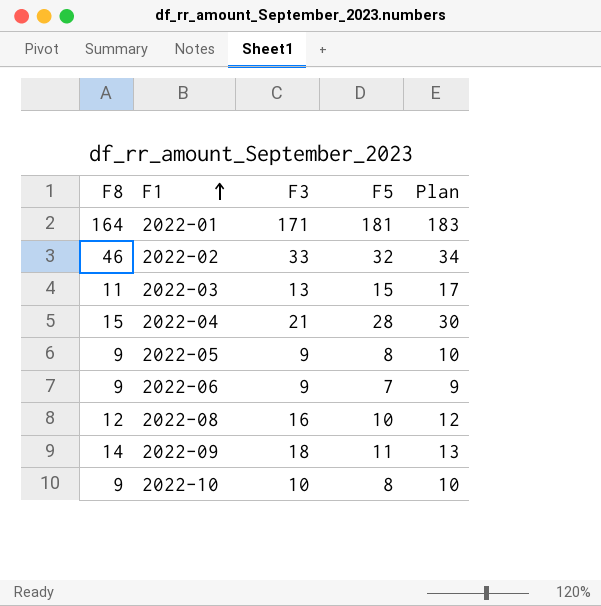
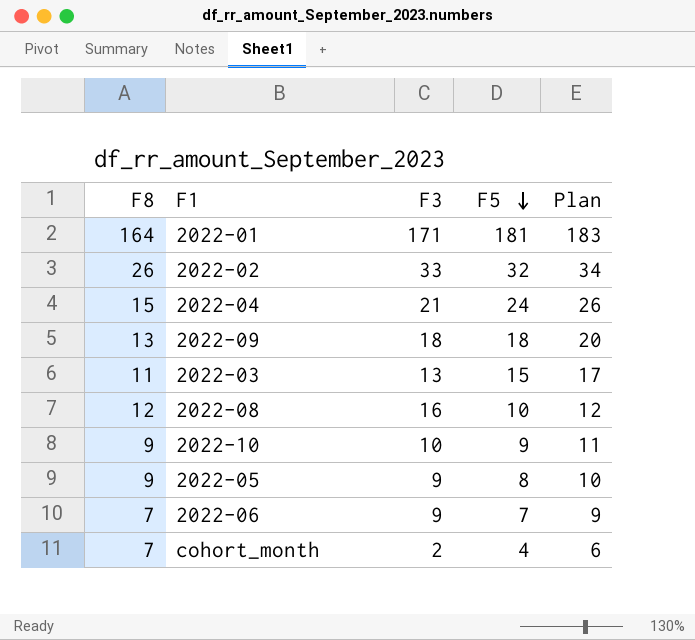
row order: F1 ascending -> F5 descending
2022-02 | F8: 46 -> 26
2022-04 | F5: 28 -> 24
2022-04 | Plan: 30 -> 26
2022-09 | F8: 14 -> 13
2022-09 | F5: 11 -> 18
2022-09 | Plan: 13 -> 20
2022-10 | F5: 8 -> 9
2022-10 | Plan: 10 -> 11
2022-06 | F8: 9 -> 7
row cohort_month: none -> 7 | 2 | 4 | 6

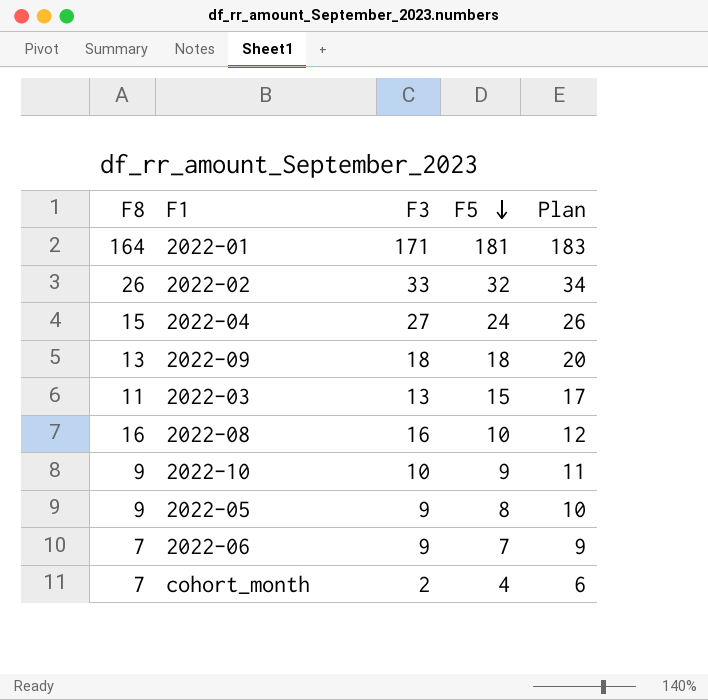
2022-04 | F3: 21 -> 27
2022-08 | F8: 12 -> 16

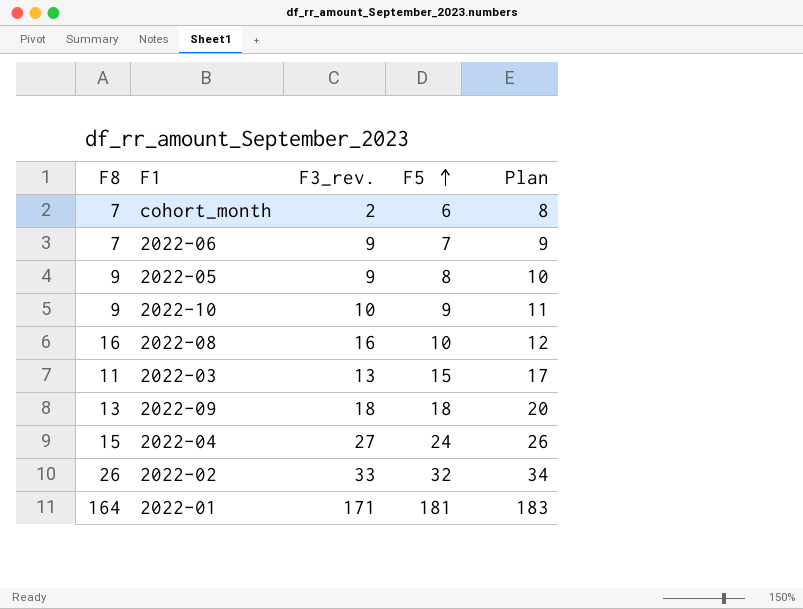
row order: F5 descending -> F5 ascending
column name: F3 -> F3_rev.
cohort_month | F5: 4 -> 6
cohort_month | Plan: 6 -> 8

